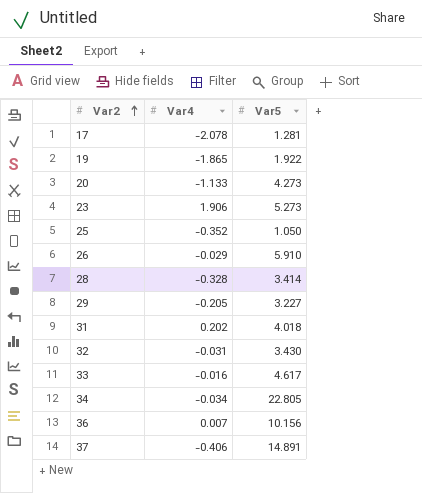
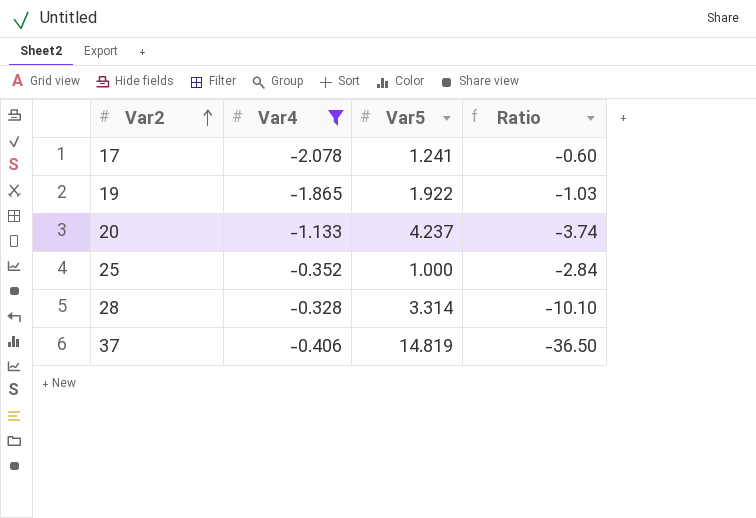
filter: none -> Var4 <= -0.328
column Ratio | formula: none -> [Var5] / [Var4]
17 | Var5: 1.281 -> 1.241
20 | Var5: 4.273 -> 4.237
25 | Var5: 1.050 -> 1.000
28 | Var5: 3.414 -> 3.314
37 | Var5: 14.891 -> 14.819

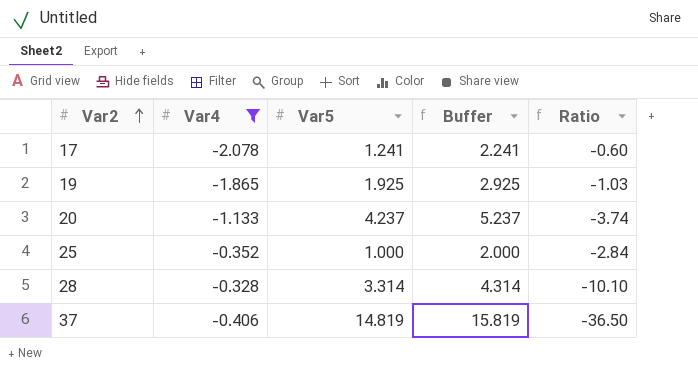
column Buffer | formula: none -> [Var5] + 1
19 | Var5: 1.922 -> 1.925

